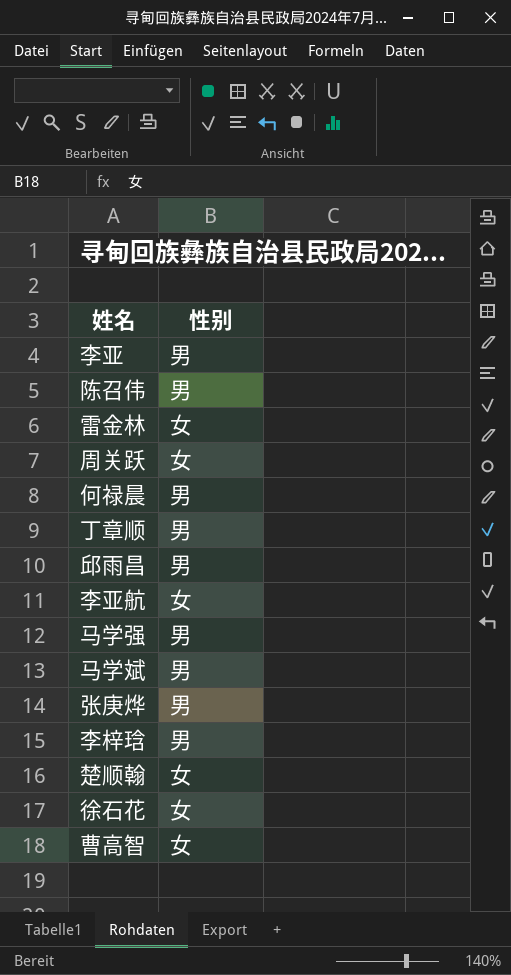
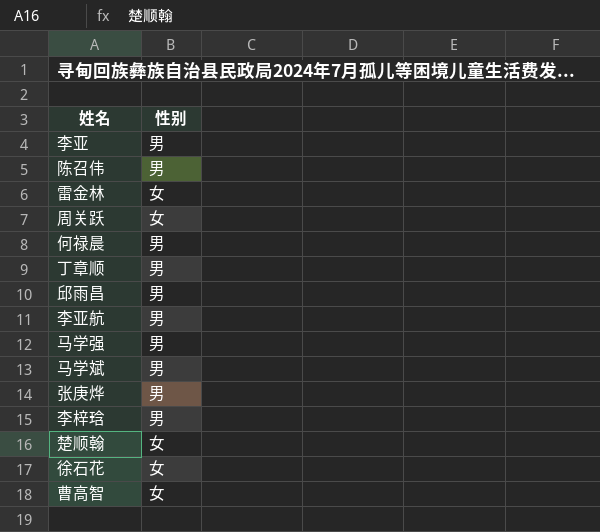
李亚航 | 性别: 女 -> 男

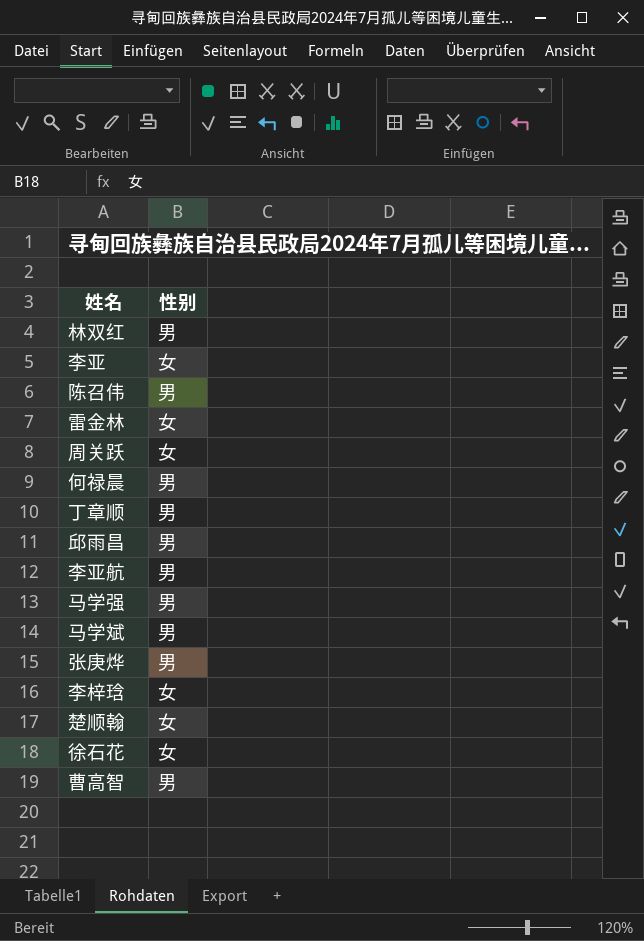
row 林双红: none -> 男
李亚 | 性别: 男 -> 女
李梓琀 | 性别: 男 -> 女
曹高智 | 性别: 女 -> 男

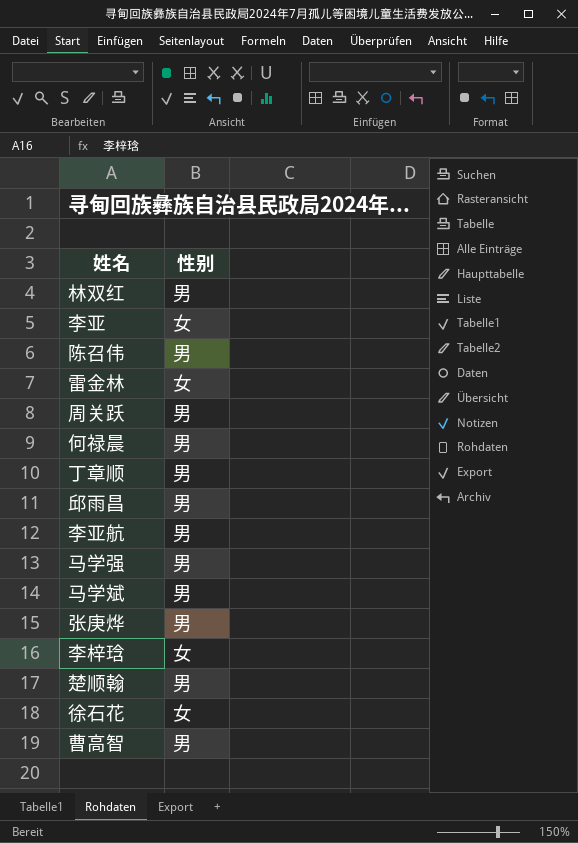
周关跃 | 性别: 女 -> 男
楚顺翰 | 性别: 女 -> 男

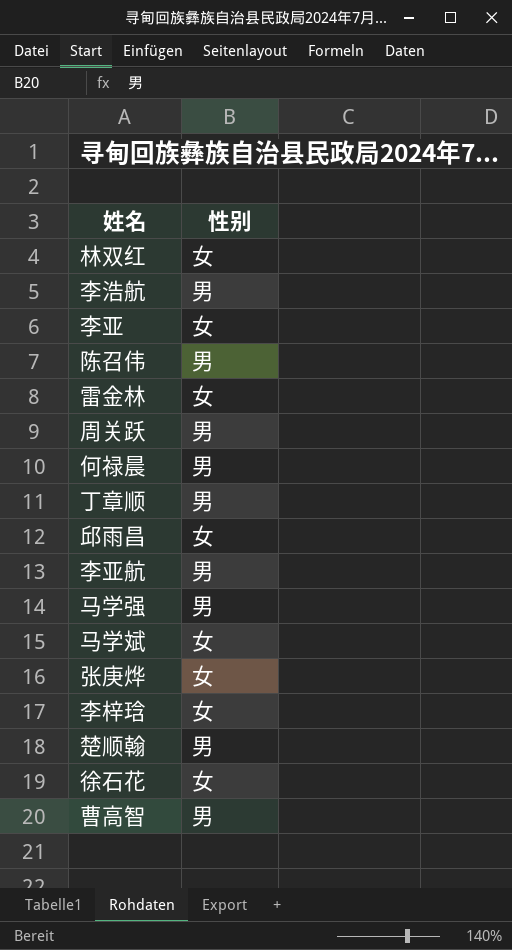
林双红 | 性别: 男 -> 女
row 李浩航: none -> 男
邱雨昌 | 性别: 男 -> 女
马学斌 | 性别: 男 -> 女
张庚烨 | 性别: 男 -> 女

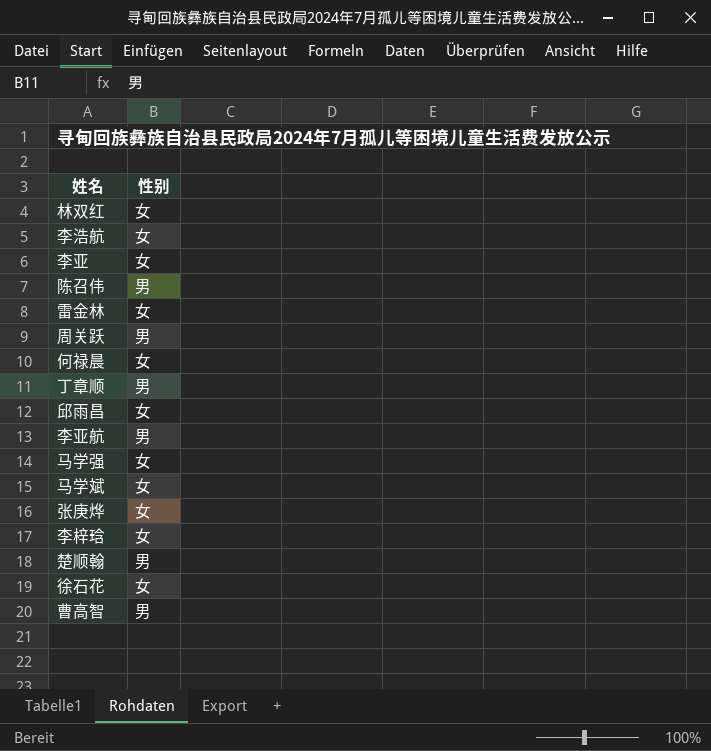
李浩航 | 性别: 男 -> 女
何禄晨 | 性别: 男 -> 女
马学强 | 性别: 男 -> 女

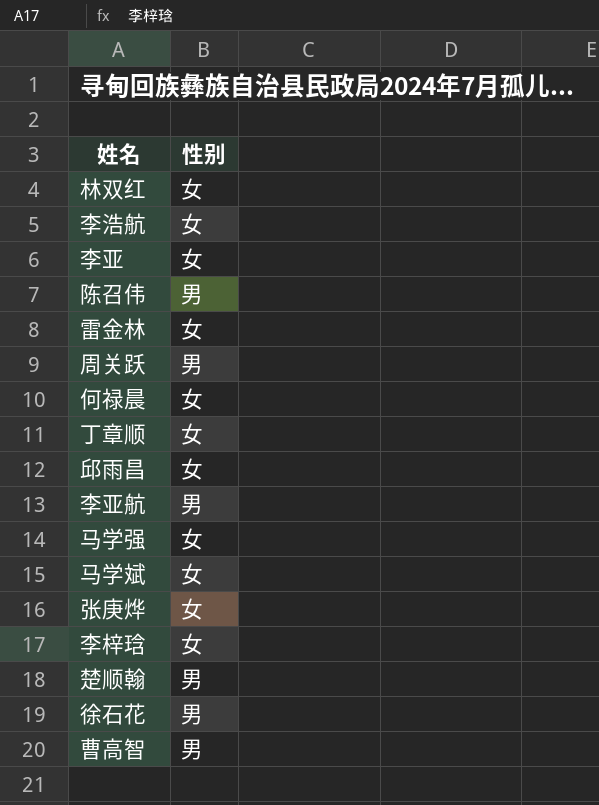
丁章顺 | 性别: 男 -> 女
徐石花 | 性别: 女 -> 男

